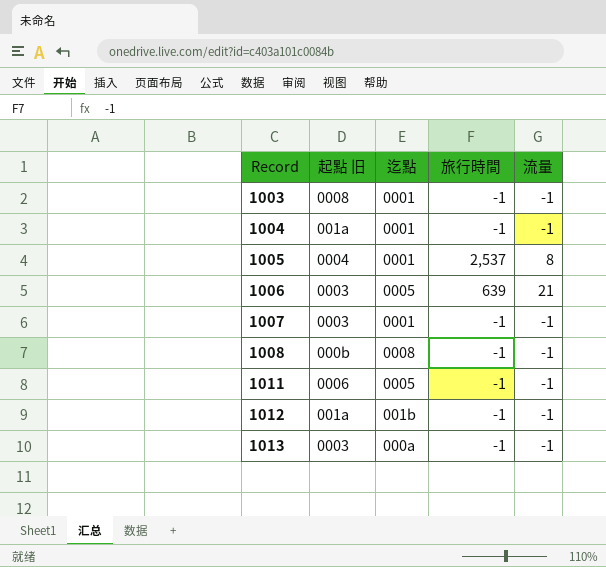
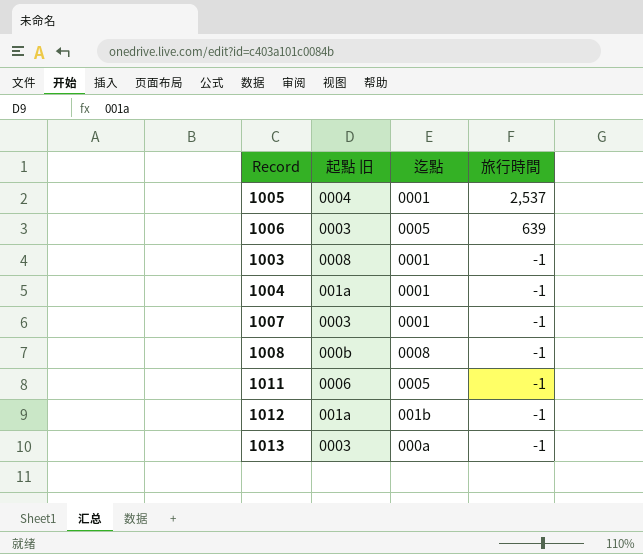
row order: Record ascending -> 旅行時間 descending
column 流量 | position: 5 -> none

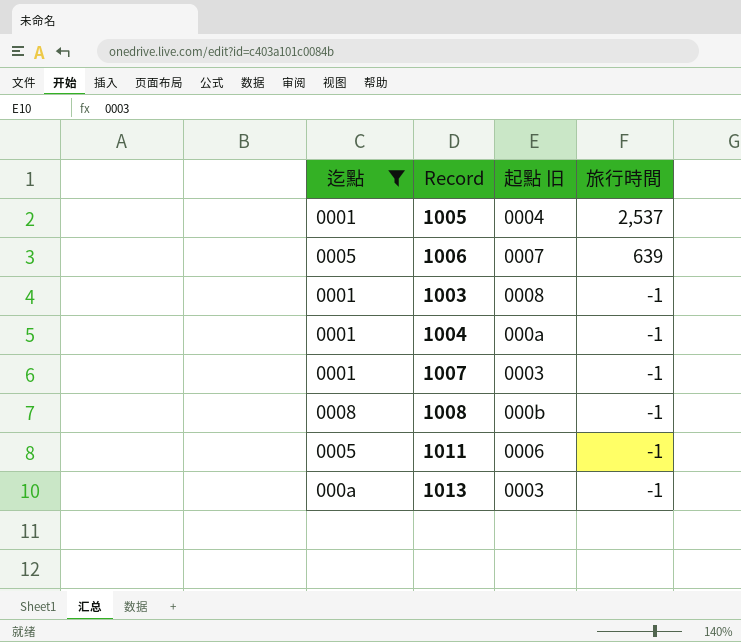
filter: none -> 迄點 != 001b
column 迄點 | position: 3 -> 1
1006 | 起點 旧: 0003 -> 0007
1004 | 起點 旧: 001a -> 000a

